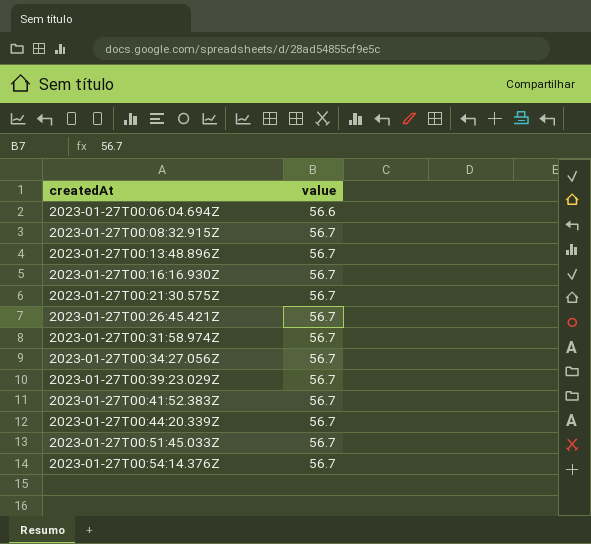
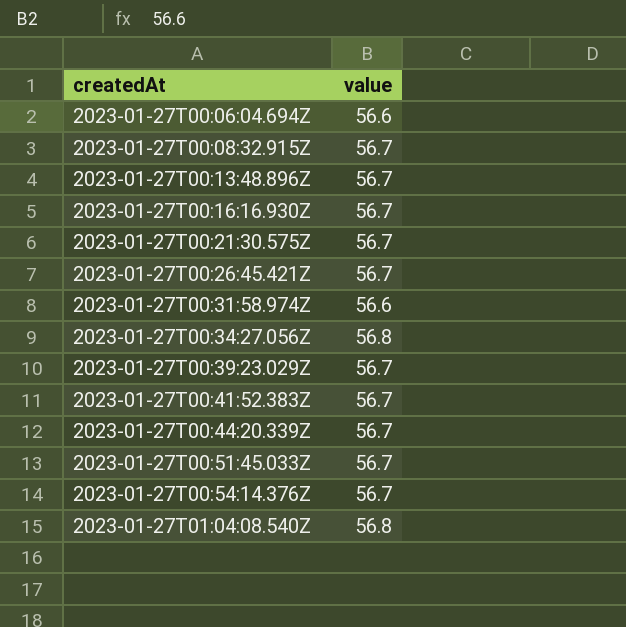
2023-01-27T00:31:58.974Z | value: 56.7 -> 56.6
2023-01-27T00:34:27.056Z | value: 56.7 -> 56.8
row 2023-01-27T01:04:08.540Z: none -> 56.8

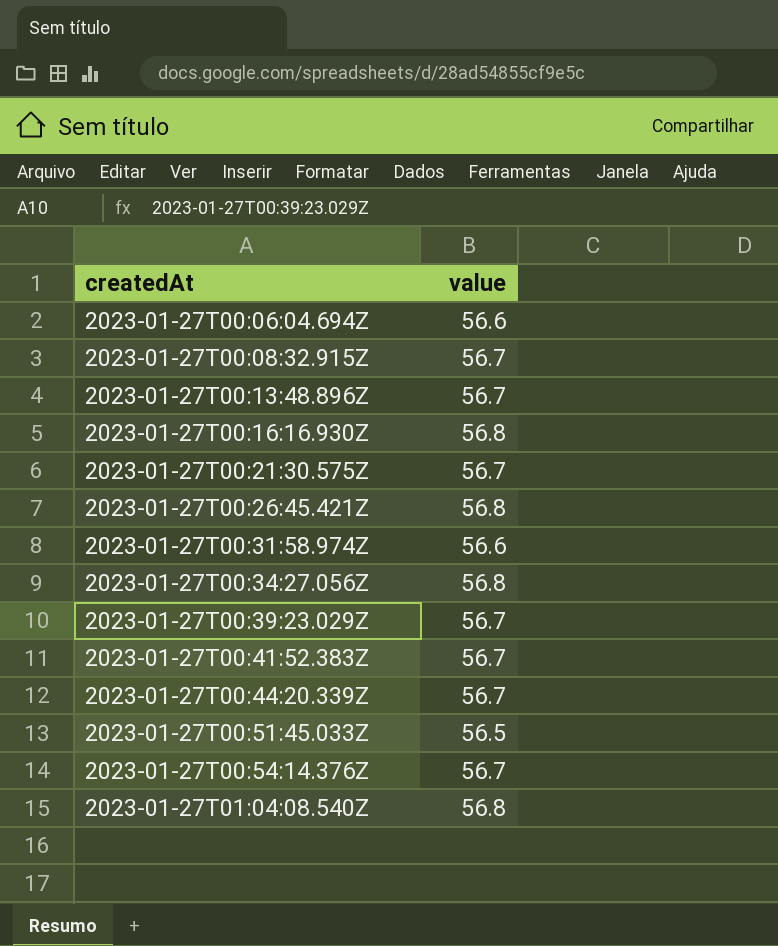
2023-01-27T00:16:16.930Z | value: 56.7 -> 56.8
2023-01-27T00:26:45.421Z | value: 56.7 -> 56.8
2023-01-27T00:51:45.033Z | value: 56.7 -> 56.5

